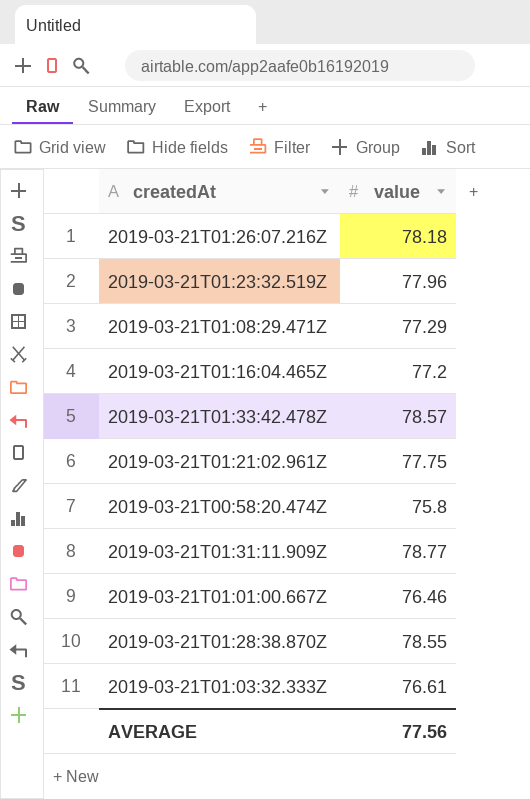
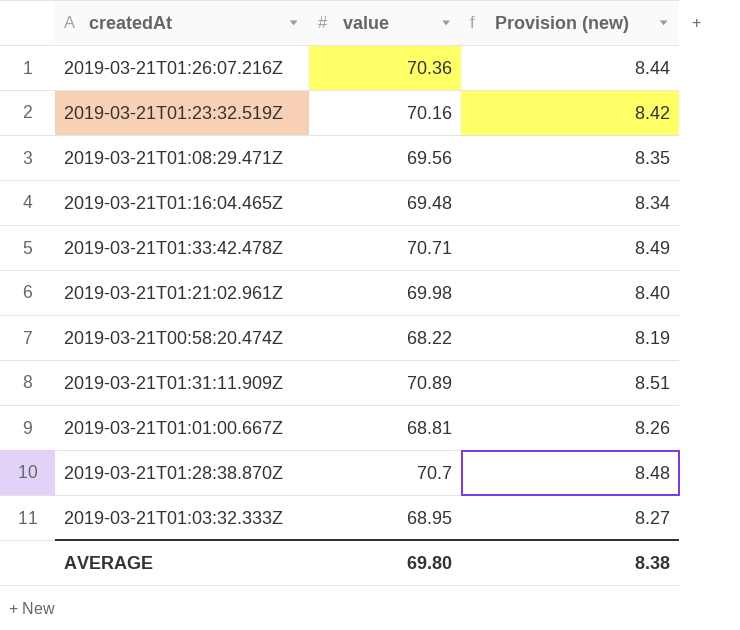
column Provision (new) | formula: none -> [value] * 0.12
2019-03-21T01:26:07.216Z | value: 78.18 -> 70.36
2019-03-21T01:23:32.519Z | value: 77.96 -> 70.16
2019-03-21T01:08:29.471Z | value: 77.29 -> 69.56
2019-03-21T01:16:04.465Z | value: 77.2 -> 69.48
2019-03-21T01:33:42.478Z | value: 78.57 -> 70.71
2019-03-21T01:21:02.961Z | value: 77.75 -> 69.98
2019-03-21T00:58:20.474Z | value: 75.8 -> 68.22
2019-03-21T01:31:11.909Z | value: 78.77 -> 70.89
2019-03-21T01:01:00.667Z | value: 76.46 -> 68.81
2019-03-21T01:28:38.870Z | value: 78.55 -> 70.7
2019-03-21T01:03:32.333Z | value: 76.61 -> 68.95
AVERAGE | value: 77.56 -> 69.80

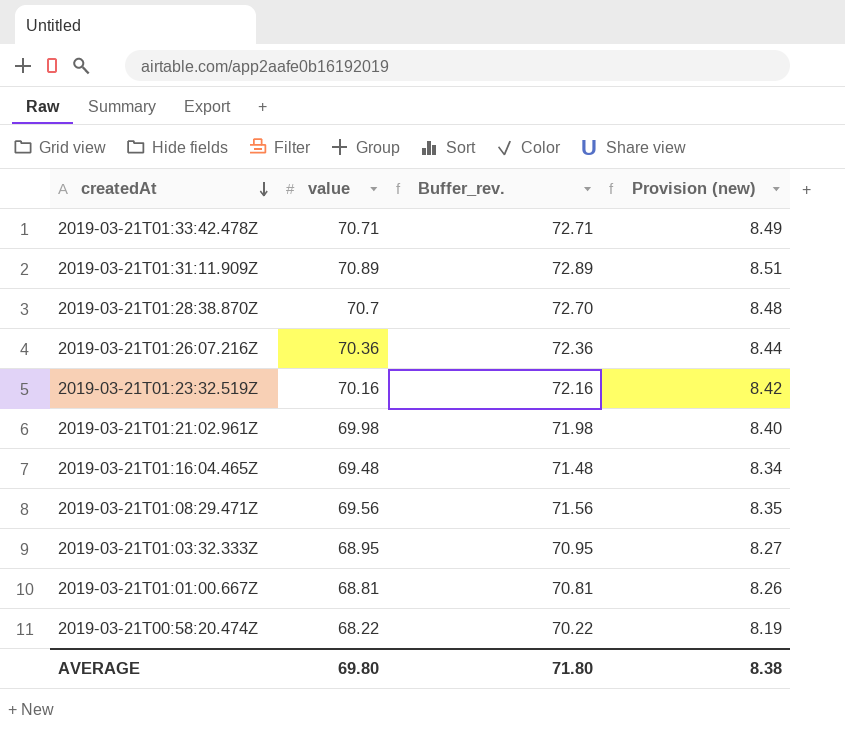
row order: none -> createdAt descending
column Buffer_rev. | formula: none -> [value] + 2

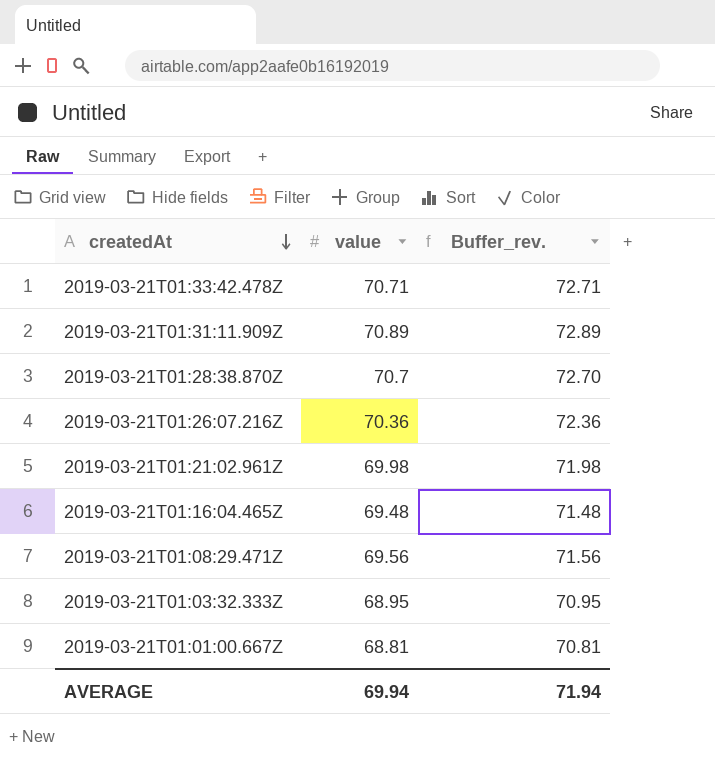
column Provision (new) | formula: [value] * 0.12 -> none
row 2019-03-21T01:23:32.519Z: 70.16 | 72.16 | 8.42 -> none
row 2019-03-21T00:58:20.474Z: 68.22 | 70.22 | 8.19 -> none
AVERAGE | value: 69.80 -> 69.94
AVERAGE | Buffer_rev.: 71.80 -> 71.94

